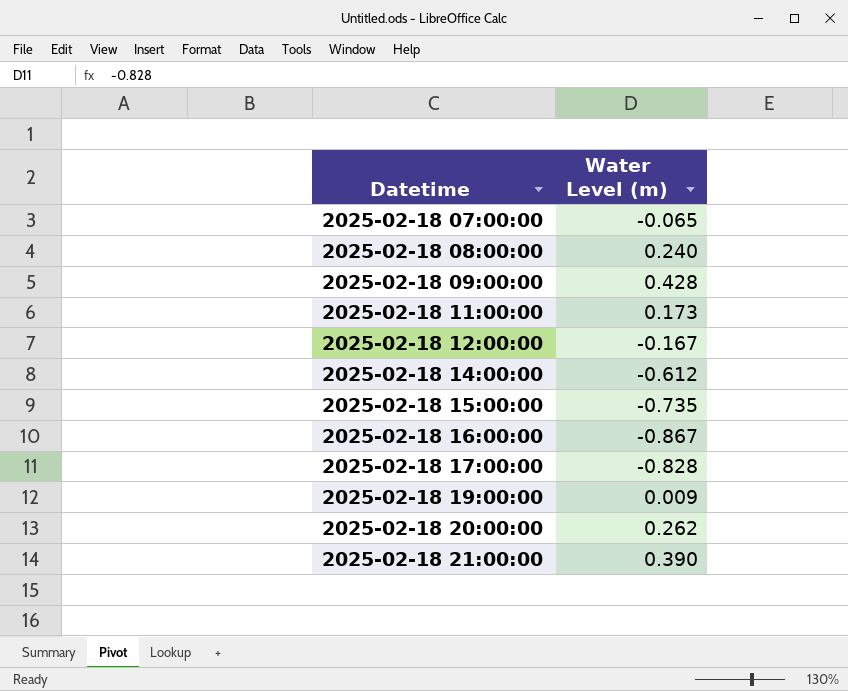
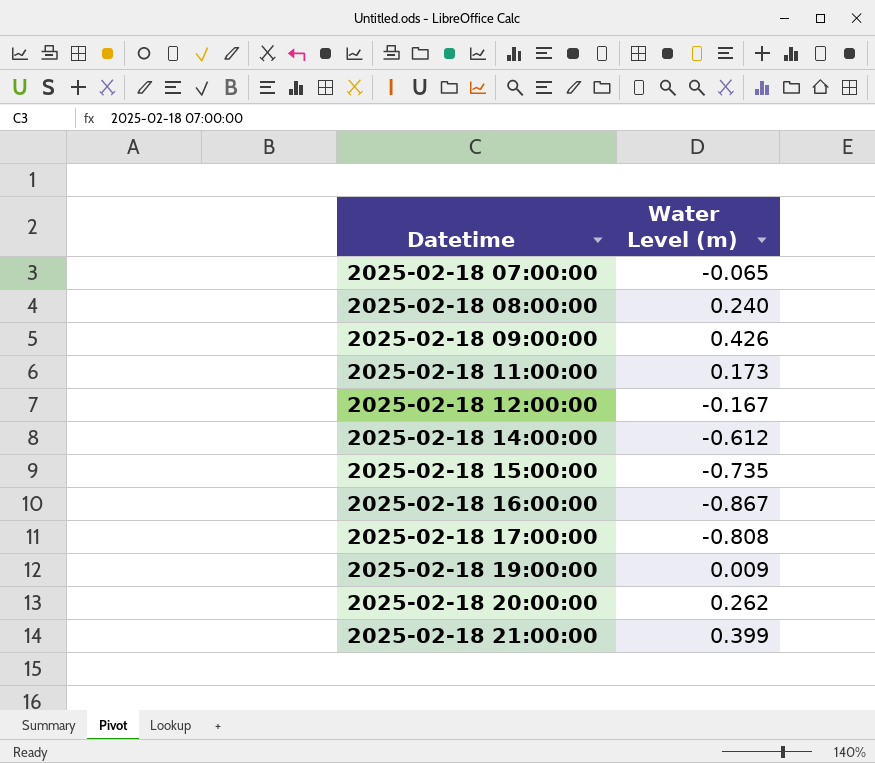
2025-02-18 09:00:00 | Water Level (m): 0.428 -> 0.426
2025-02-18 17:00:00 | Water Level (m): -0.828 -> -0.808
2025-02-18 21:00:00 | Water Level (m): 0.390 -> 0.399

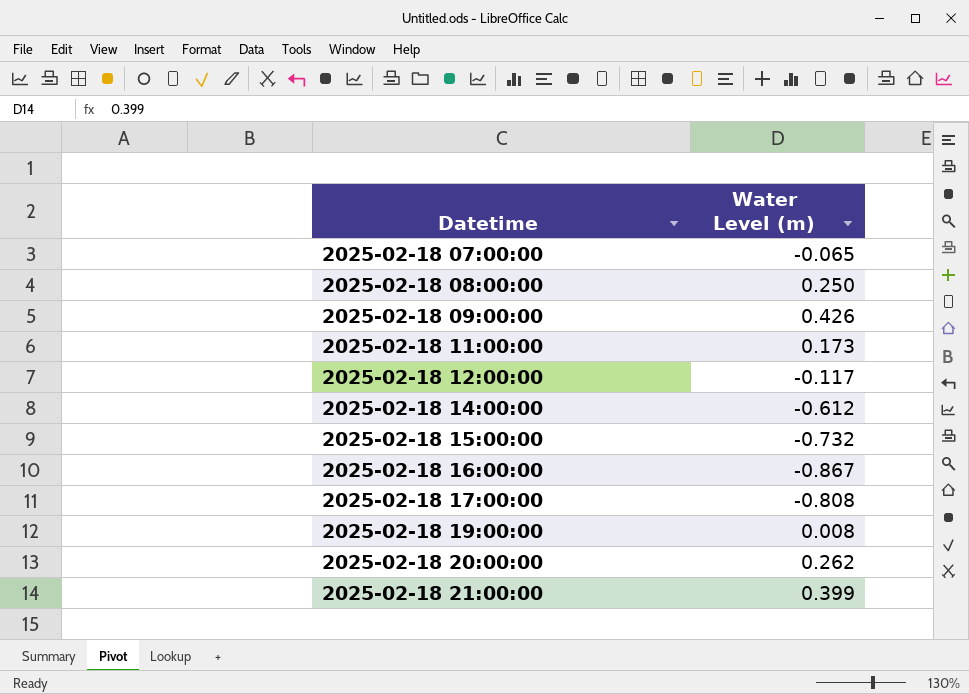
2025-02-18 08:00:00 | Water Level (m): 0.240 -> 0.250
2025-02-18 12:00:00 | Water Level (m): -0.167 -> -0.117
2025-02-18 15:00:00 | Water Level (m): -0.735 -> -0.732
2025-02-18 19:00:00 | Water Level (m): 0.009 -> 0.008

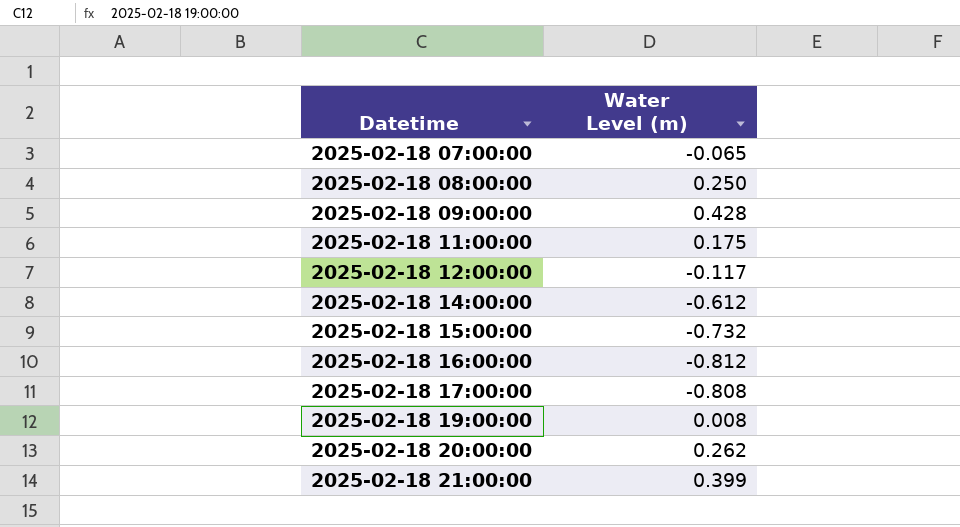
2025-02-18 09:00:00 | Water Level (m): 0.426 -> 0.428
2025-02-18 11:00:00 | Water Level (m): 0.173 -> 0.175
2025-02-18 16:00:00 | Water Level (m): -0.867 -> -0.812

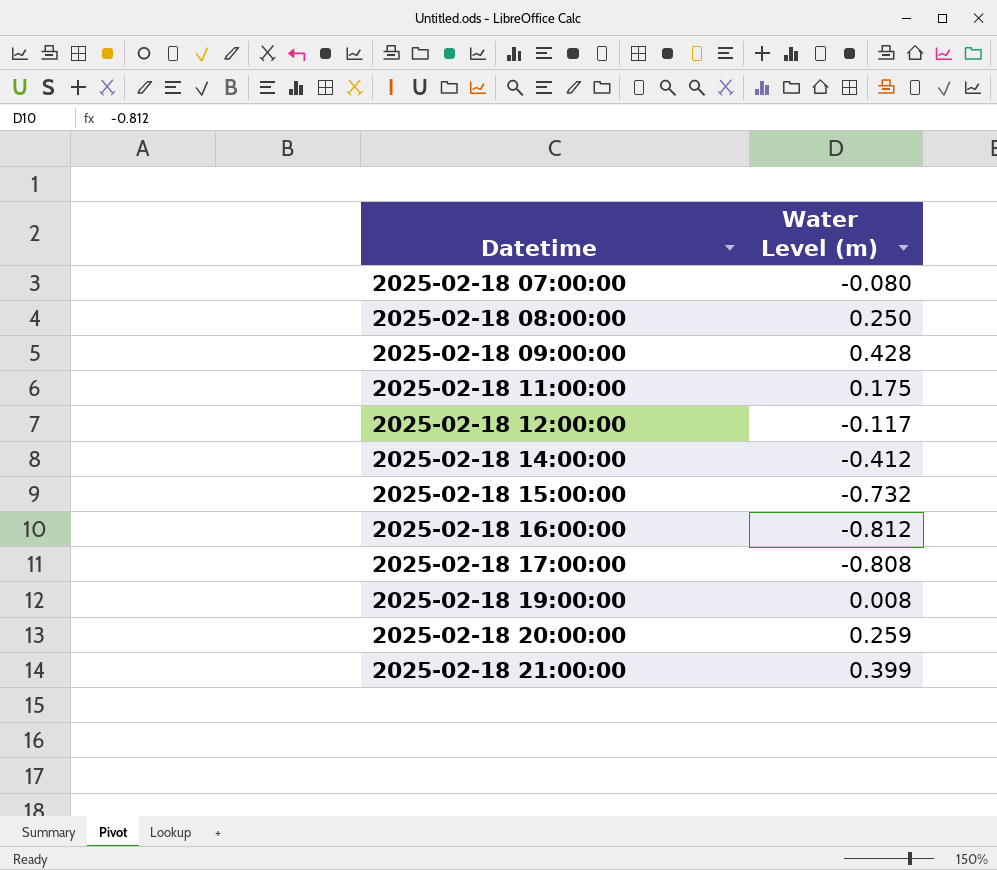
2025-02-18 07:00:00 | Water Level (m): -0.065 -> -0.080
2025-02-18 14:00:00 | Water Level (m): -0.612 -> -0.412
2025-02-18 20:00:00 | Water Level (m): 0.262 -> 0.259

